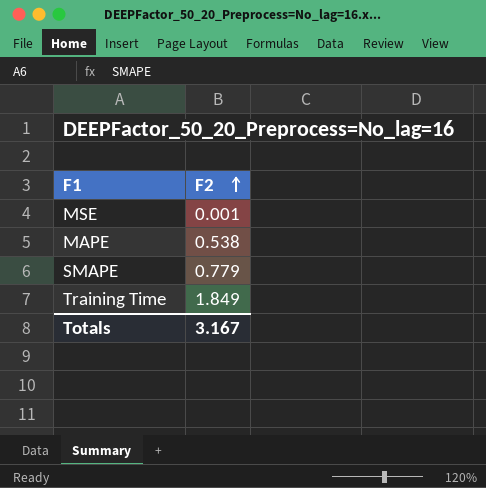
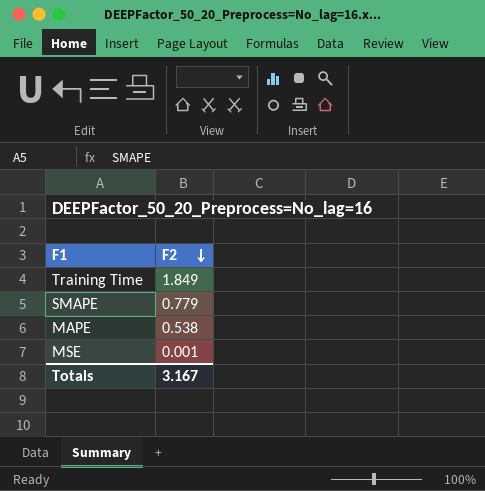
row order: F2 ascending -> F2 descending

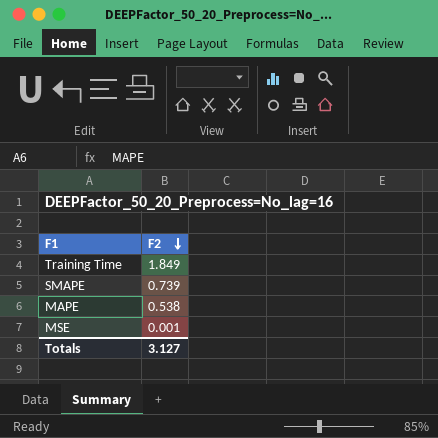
SMAPE | F2: 0.779 -> 0.739
Totals | F2: 3.167 -> 3.127

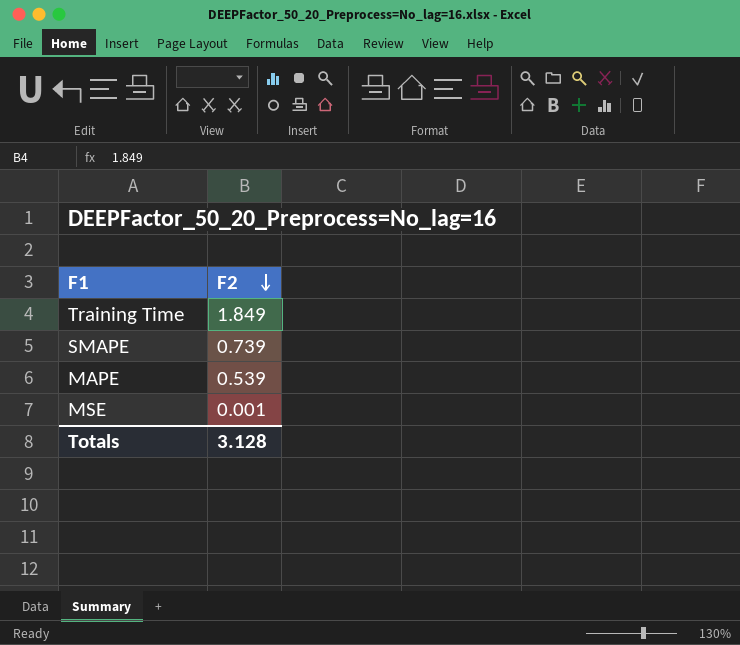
MAPE | F2: 0.538 -> 0.539
Totals | F2: 3.127 -> 3.128

